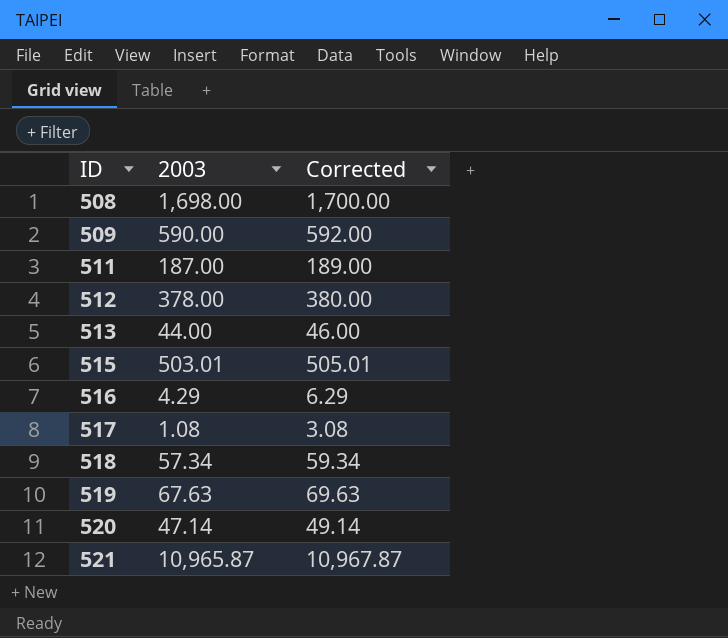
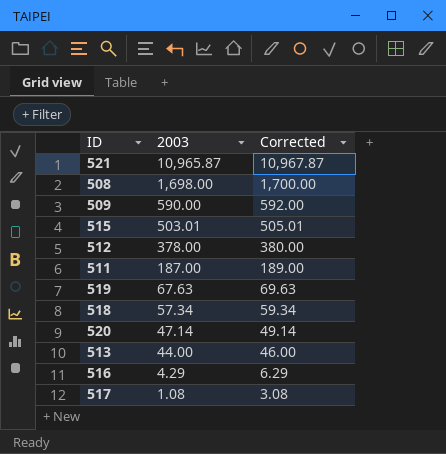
row order: ID ascending -> 2003 descending

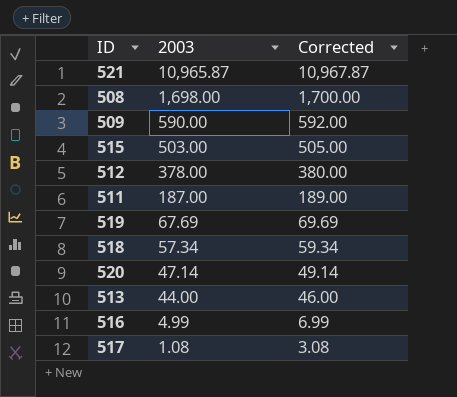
515 | 2003: 503.01 -> 503.00
515 | Corrected: 505.01 -> 505.00
519 | 2003: 67.63 -> 67.69
519 | Corrected: 69.63 -> 69.69
516 | 2003: 4.29 -> 4.99
516 | Corrected: 6.29 -> 6.99

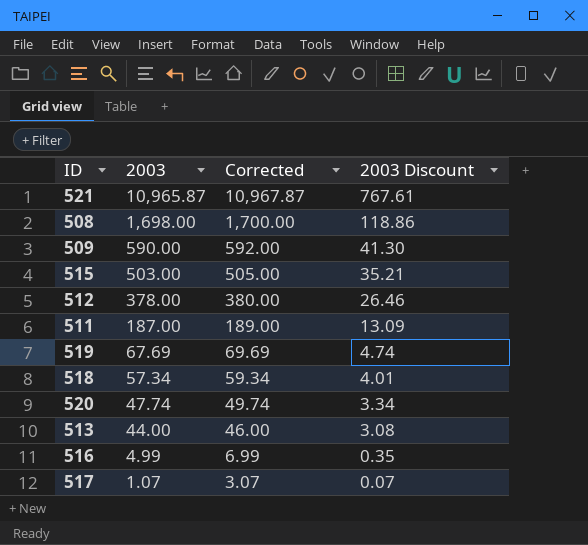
column 2003 Discount | formula: none -> [2003] * 0.07
520 | 2003: 47.14 -> 47.74
520 | Corrected: 49.14 -> 49.74
517 | 2003: 1.08 -> 1.07
517 | Corrected: 3.08 -> 3.07

